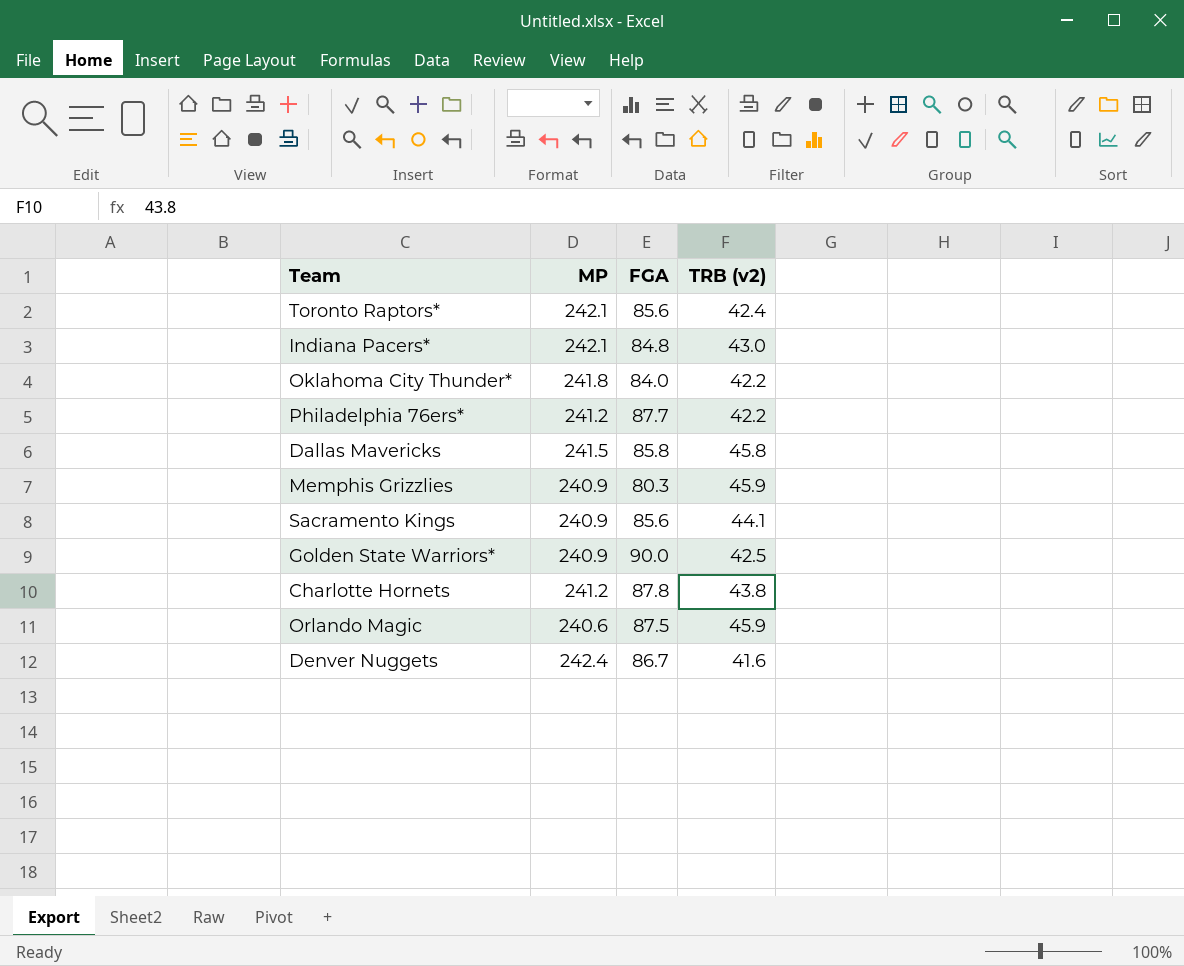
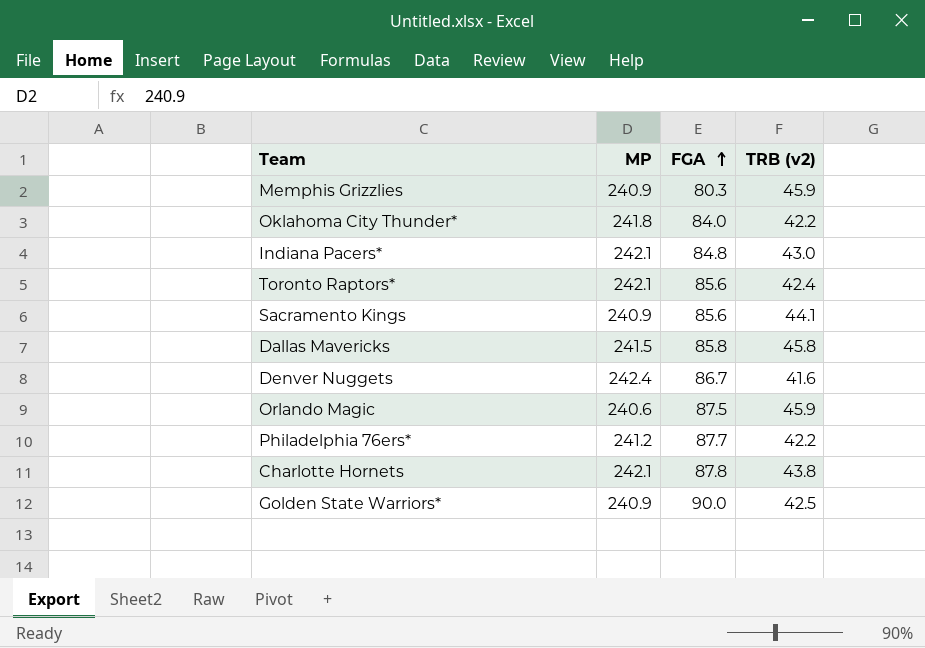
row order: none -> FGA ascending
Charlotte Hornets | MP: 241.2 -> 242.1

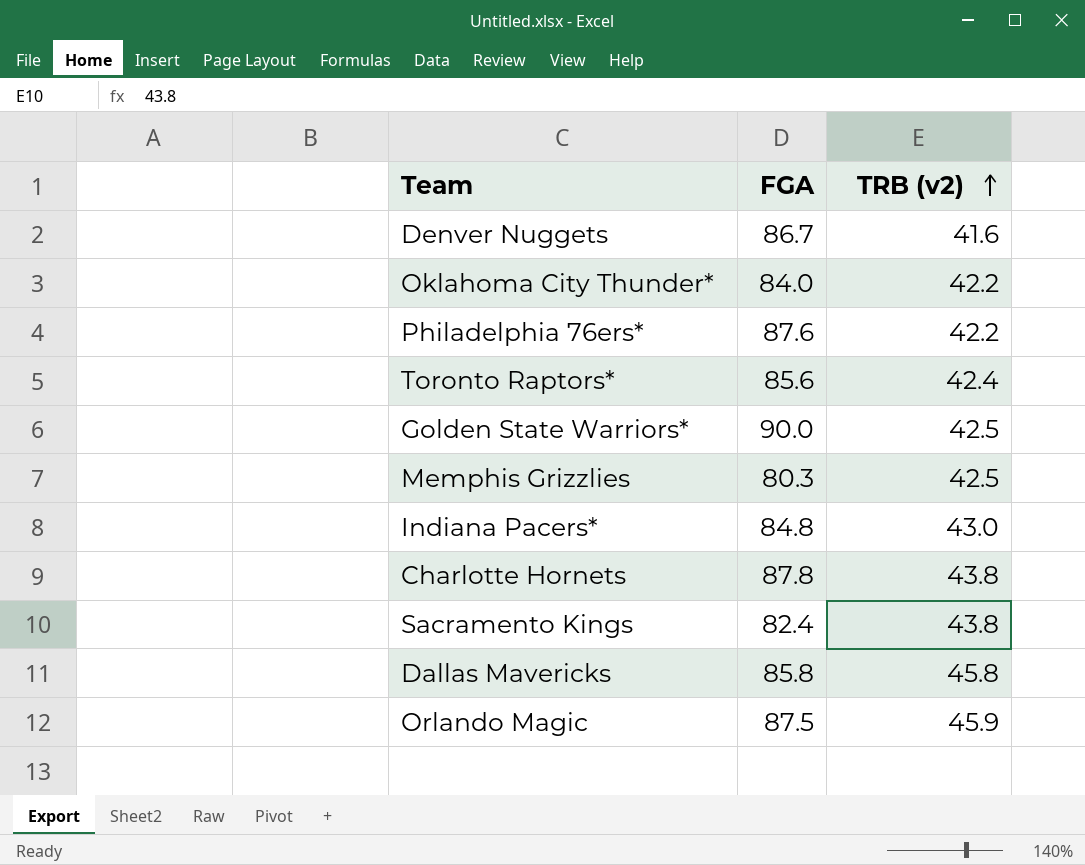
row order: FGA ascending -> TRB (v2) ascending
column MP | position: 2 -> none
Philadelphia 76ers* | FGA: 87.7 -> 87.6
Memphis Grizzlies | TRB (v2): 45.9 -> 42.5
Sacramento Kings | FGA: 85.6 -> 82.4
Sacramento Kings | TRB (v2): 44.1 -> 43.8

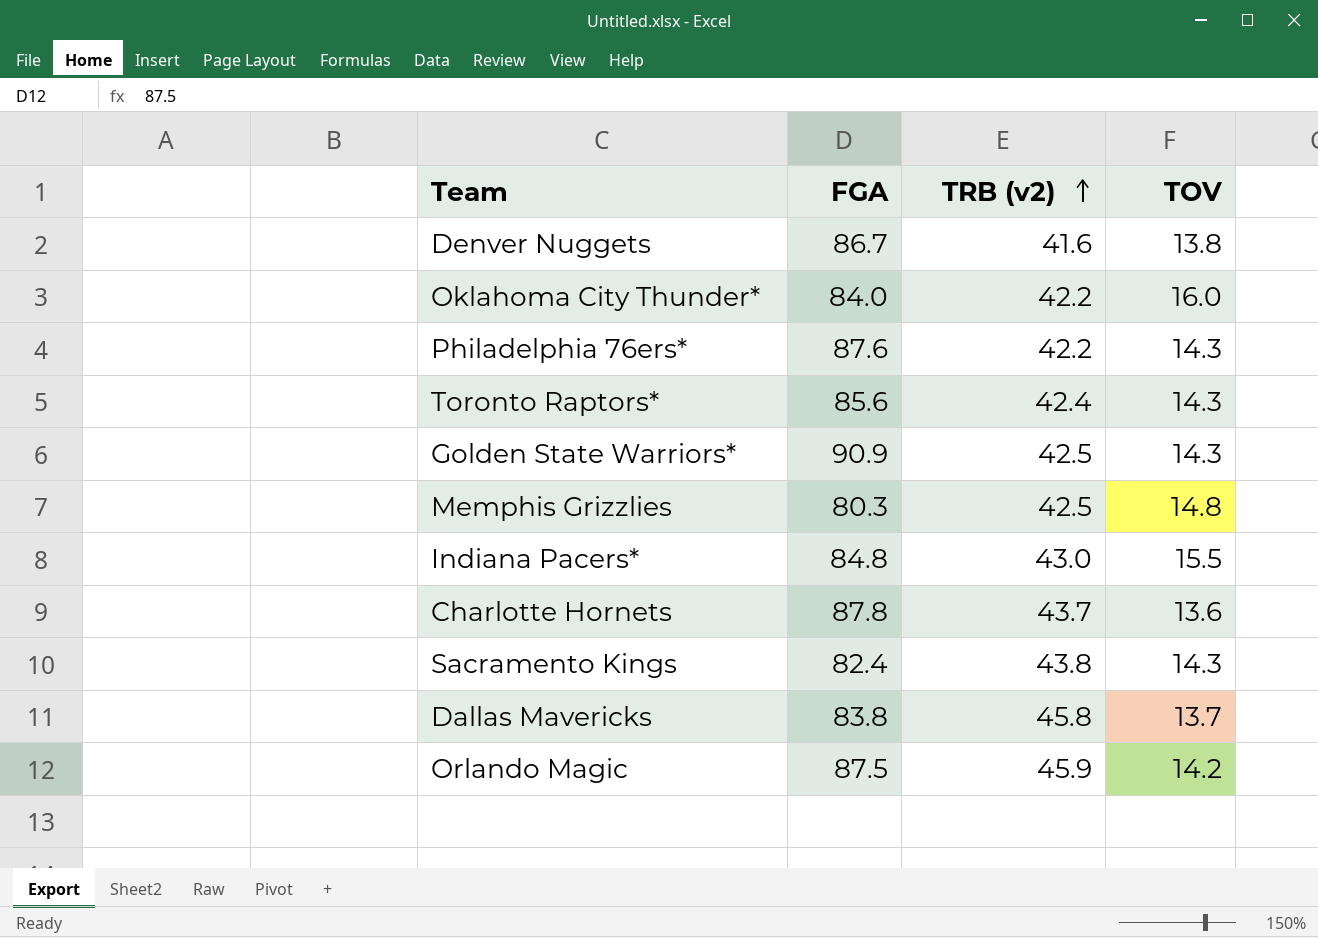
column TOV | position: none -> 4
Golden State Warriors* | FGA: 90.0 -> 90.9
Charlotte Hornets | TRB (v2): 43.8 -> 43.7
Dallas Mavericks | FGA: 85.8 -> 83.8

